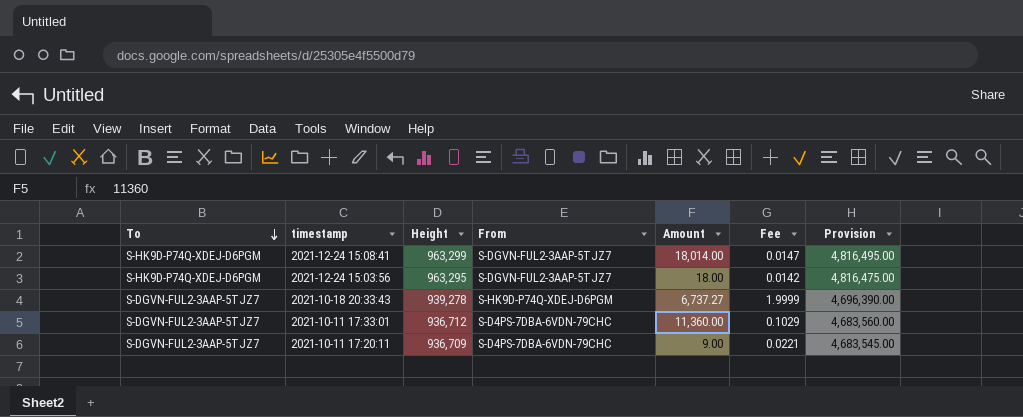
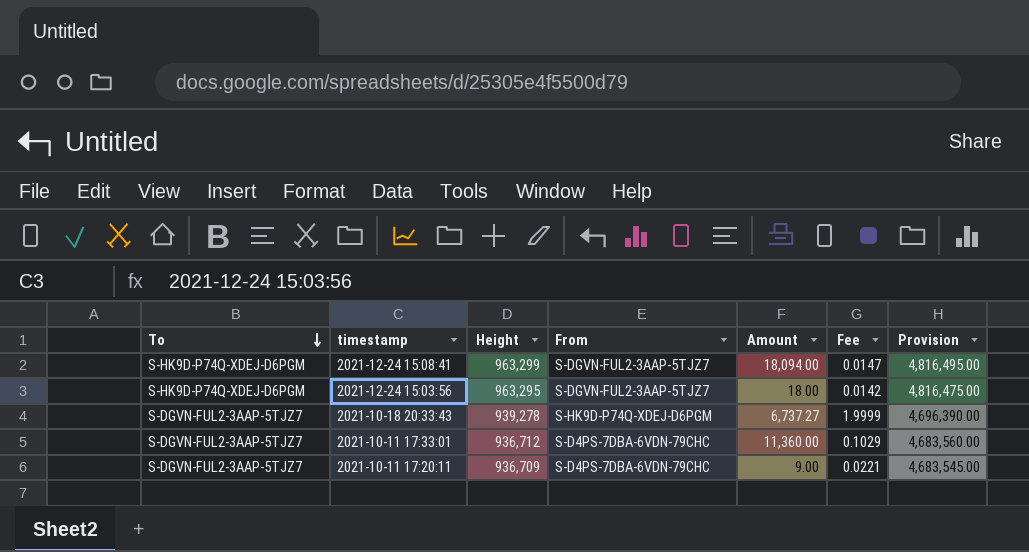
2021-12-24 15:08:41 | Amount: 18,014.00 -> 18,094.00

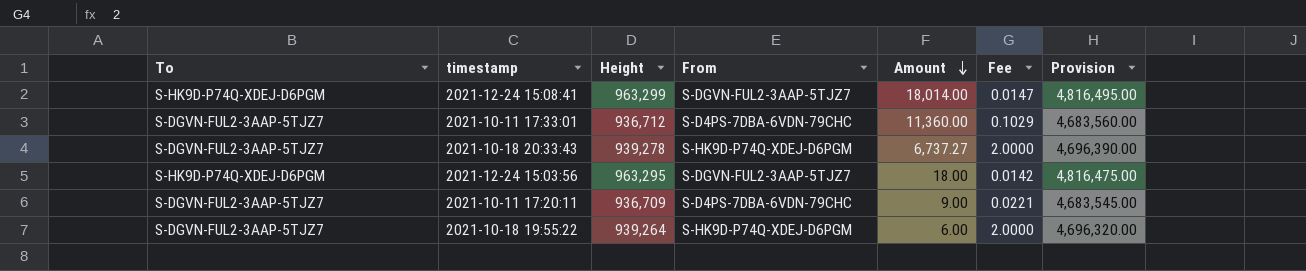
row order: To descending -> Amount descending
2021-12-24 15:08:41 | Amount: 18,094.00 -> 18,014.00
2021-10-18 20:33:43 | Fee: 1.9999 -> 2.0000
row 2021-10-18 19:55:22: none -> S-DGVN-FUL2-3AAP-5TJZ7 | 939,264 | S-HK9D-P74Q-XDEJ-D6PGM | 6.00 | 2.0000 | 4,696,320.00

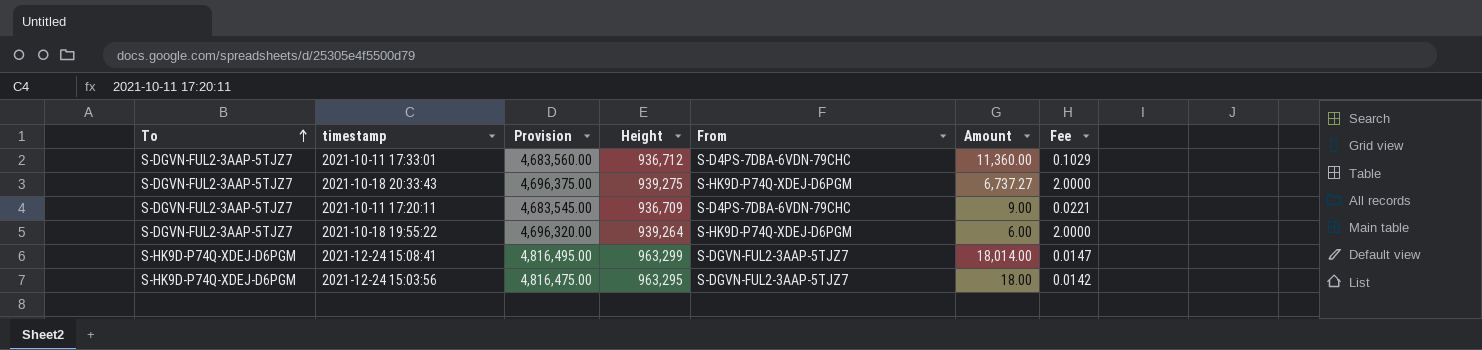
row order: Amount descending -> To ascending
column Provision | position: 7 -> 3
2021-10-18 20:33:43 | Provision: 4,696,390.00 -> 4,696,375.00
2021-10-18 20:33:43 | Height: 939,278 -> 939,275

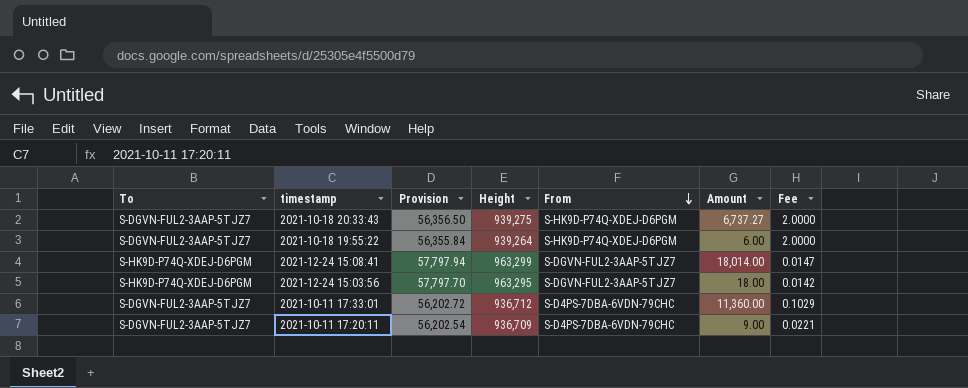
row order: To ascending -> From descending
column Provision | formula: [Height] * 5 -> [Height] * 0.06

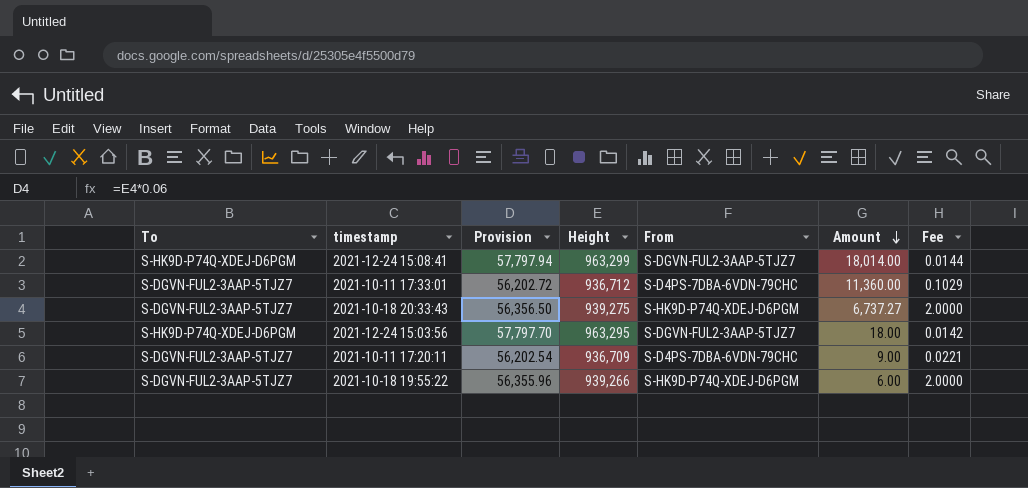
row order: From descending -> Amount descending
2021-12-24 15:08:41 | Fee: 0.0147 -> 0.0144
2021-10-18 19:55:22 | Provision: 56,355.84 -> 56,355.96
2021-10-18 19:55:22 | Height: 939,264 -> 939,266

